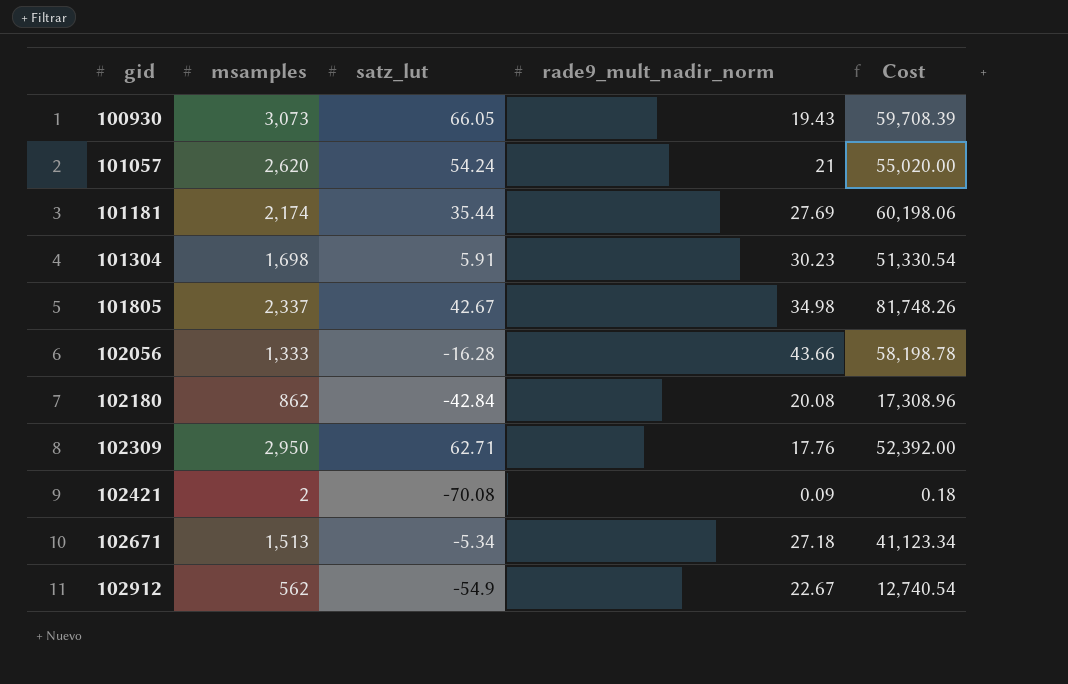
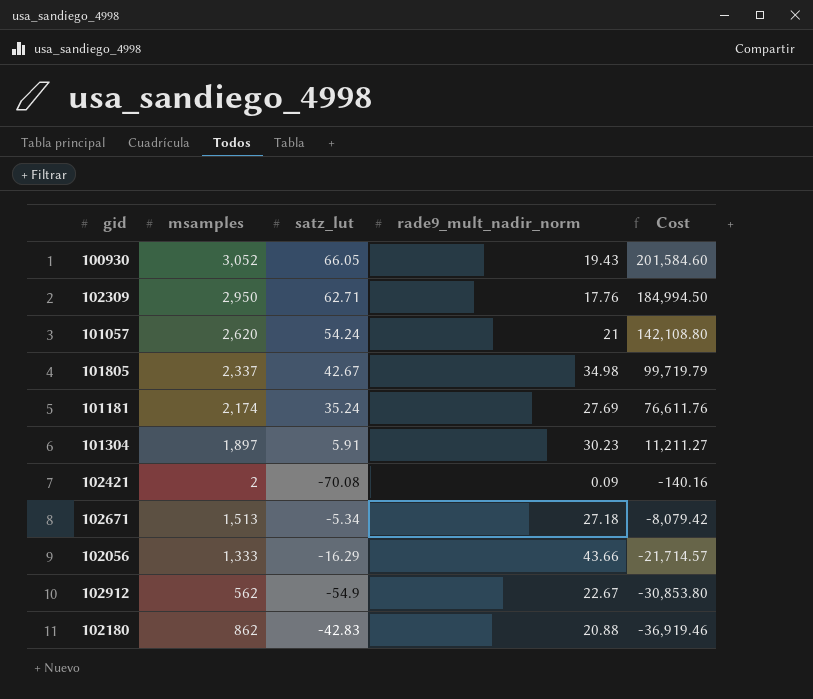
row order: gid ascending -> Cost descending
column Cost | formula: [msamples] * [rade9_mult_nadir_norm] -> [msamples] * [satz_lut]
100930 | msamples: 3,073 -> 3,052
101181 | satz_lut: 35.44 -> 35.24
101304 | msamples: 1,698 -> 1,897
102056 | satz_lut: -16.28 -> -16.29
102180 | satz_lut: -42.84 -> -42.83
102180 | rade9_mult_nadir_norm: 20.08 -> 20.88

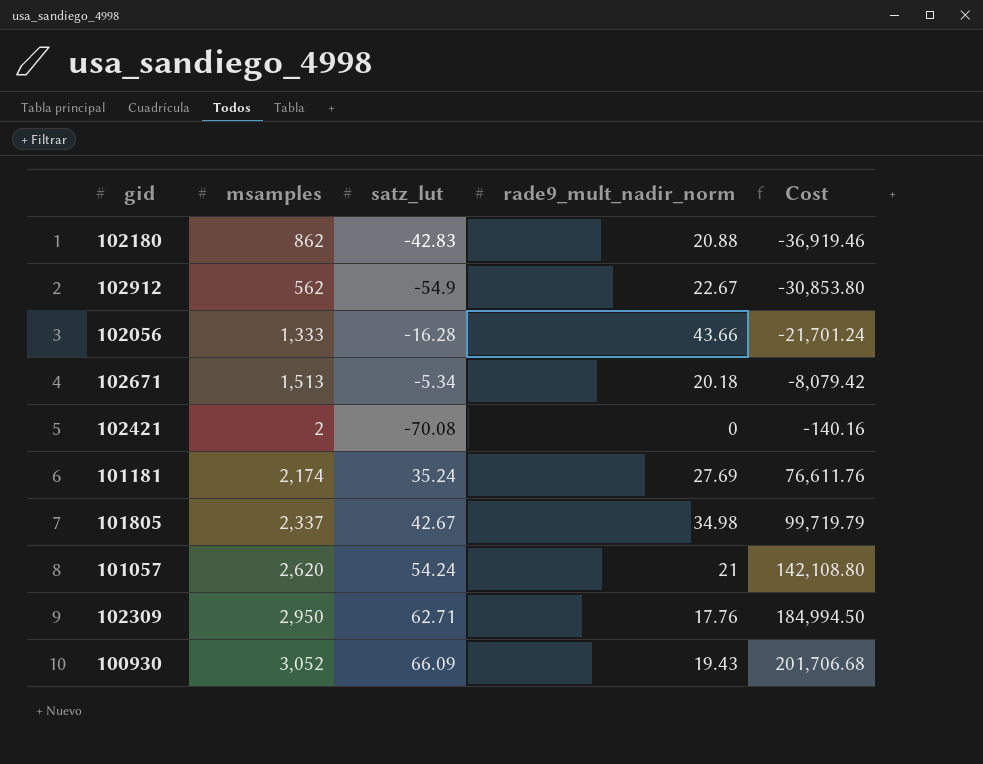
row order: Cost descending -> Cost ascending
row 101304: 1,897 | 5.91 | 30.23 | 11,211.27 -> none
102056 | satz_lut: -16.29 -> -16.28
102056 | Cost: -21,714.57 -> -21,701.24
102671 | rade9_mult_nadir_norm: 27.18 -> 20.18
102421 | rade9_mult_nadir_norm: 0.09 -> 0
100930 | satz_lut: 66.05 -> 66.09
100930 | Cost: 201,584.60 -> 201,706.68

